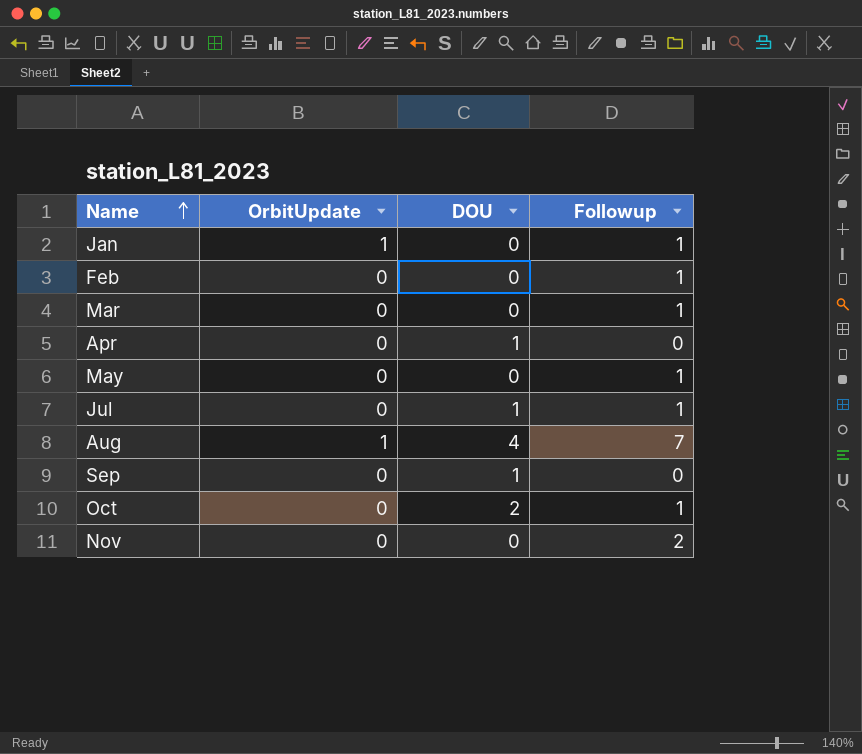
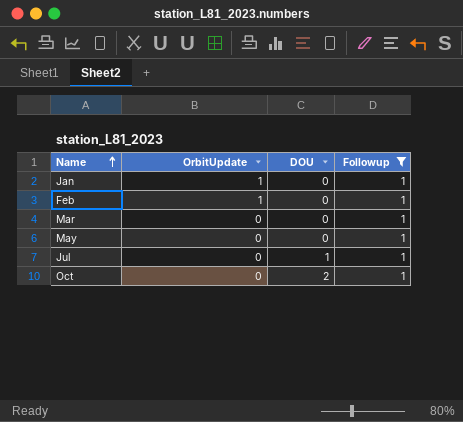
filter: none -> Followup = 1
Feb | OrbitUpdate: 0 -> 1

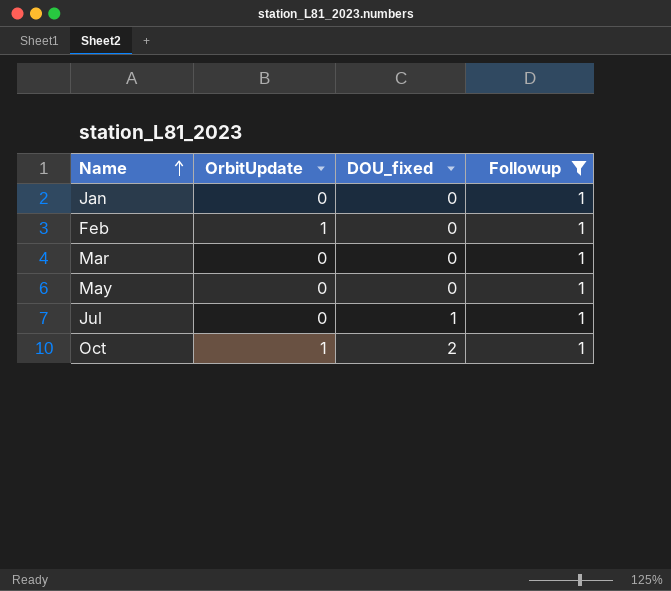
column name: DOU -> DOU_fixed
Jan | OrbitUpdate: 1 -> 0
Oct | OrbitUpdate: 0 -> 1

